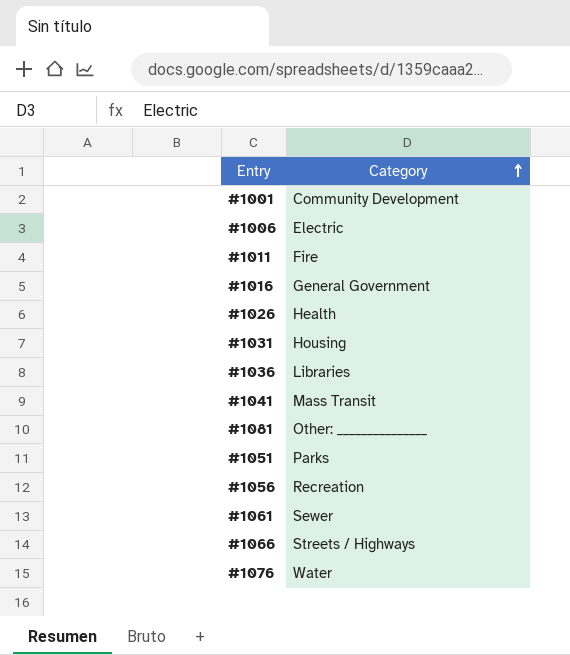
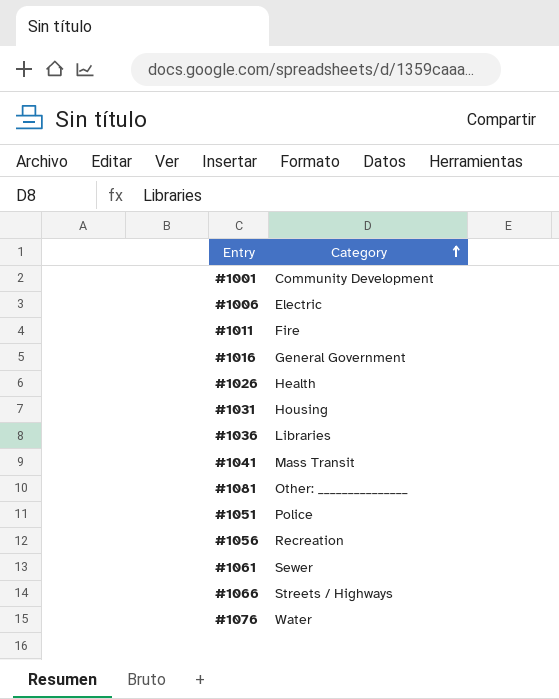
#1051 | Category: Parks -> Police

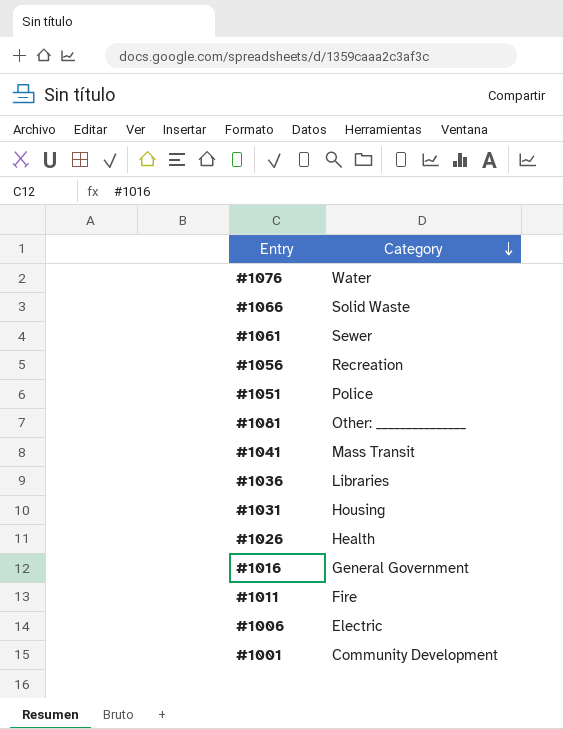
row order: Category ascending -> Category descending
#1066 | Category: Streets / Highways -> Solid Waste

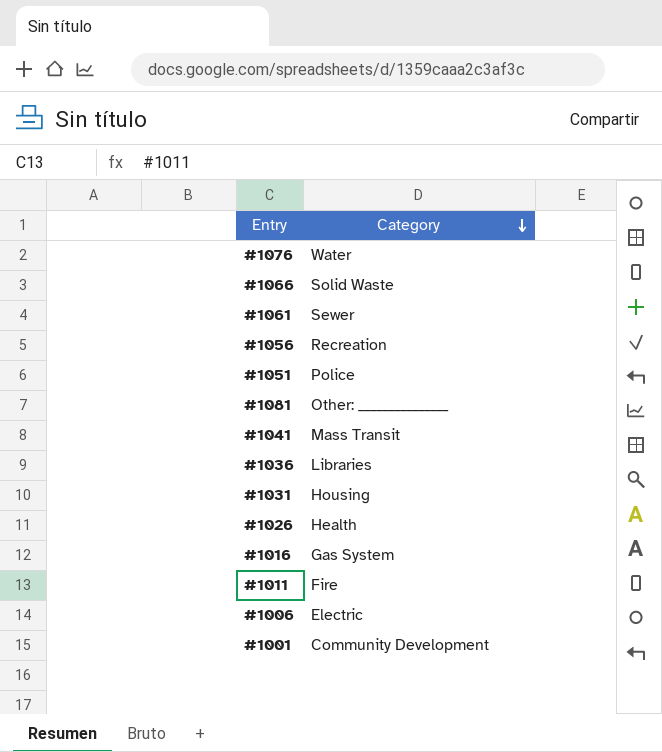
#1016 | Category: General Government -> Gas System

